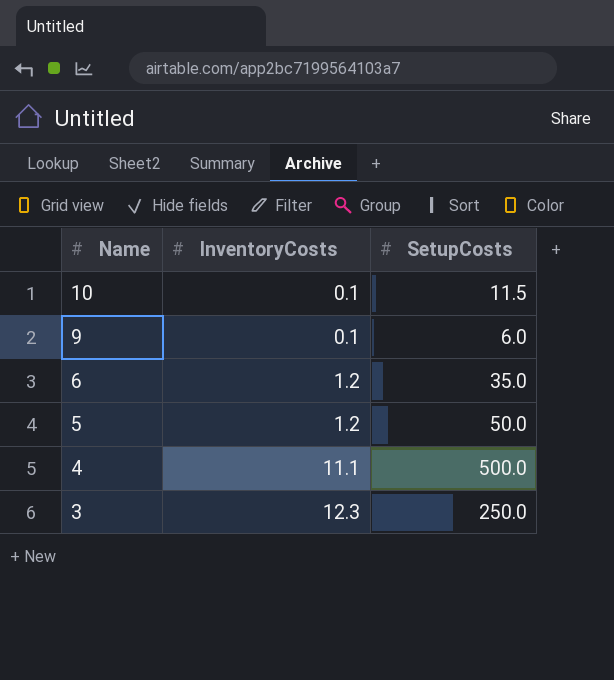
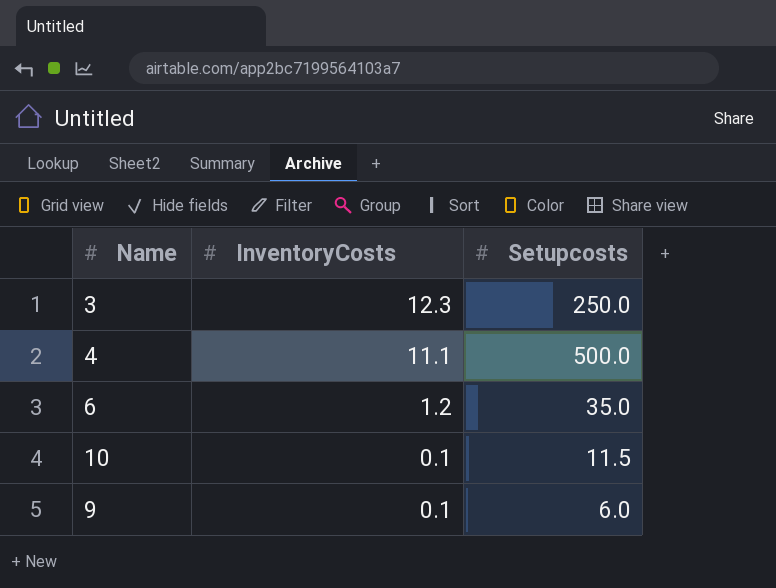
row order: Name descending -> InventoryCosts descending
column name: SetupCosts -> Setupcosts
row 5: 1.2 | 50.0 -> none

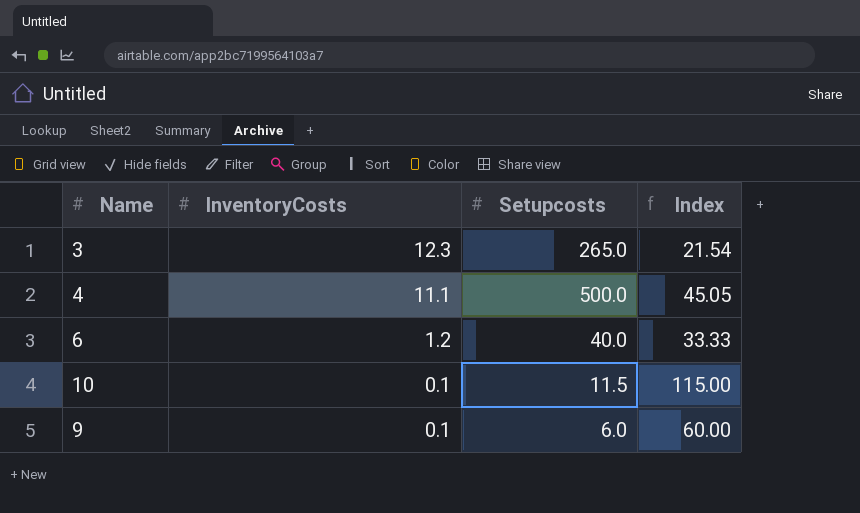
column Index | formula: none -> [Setupcosts] / [InventoryCosts]
3 | Setupcosts: 250.0 -> 265.0
6 | Setupcosts: 35.0 -> 40.0

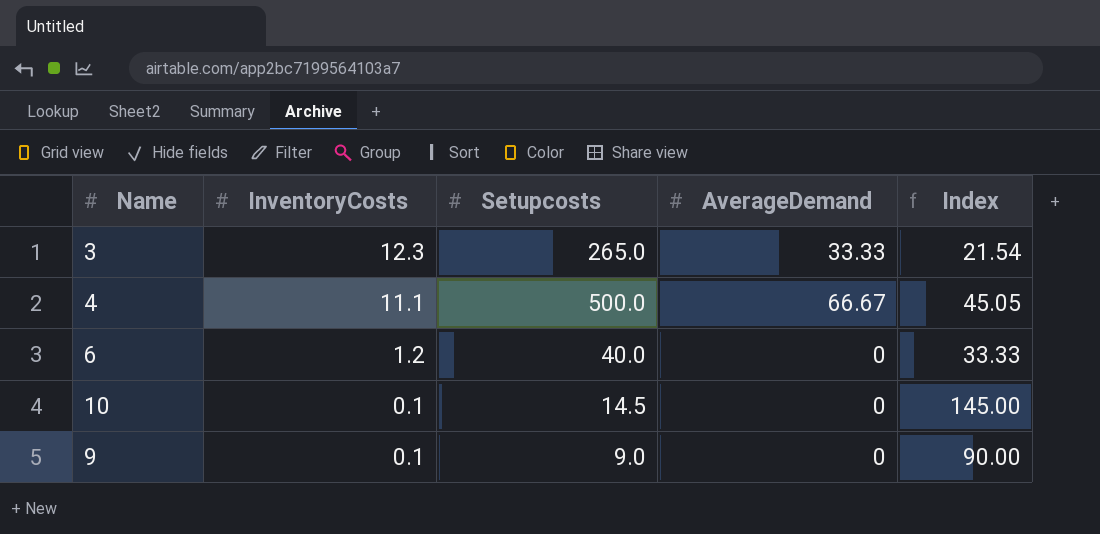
column AverageDemand | position: none -> 4
10 | Setupcosts: 11.5 -> 14.5
10 | Index: 115.00 -> 145.00
9 | Setupcosts: 6.0 -> 9.0
9 | Index: 60.00 -> 90.00

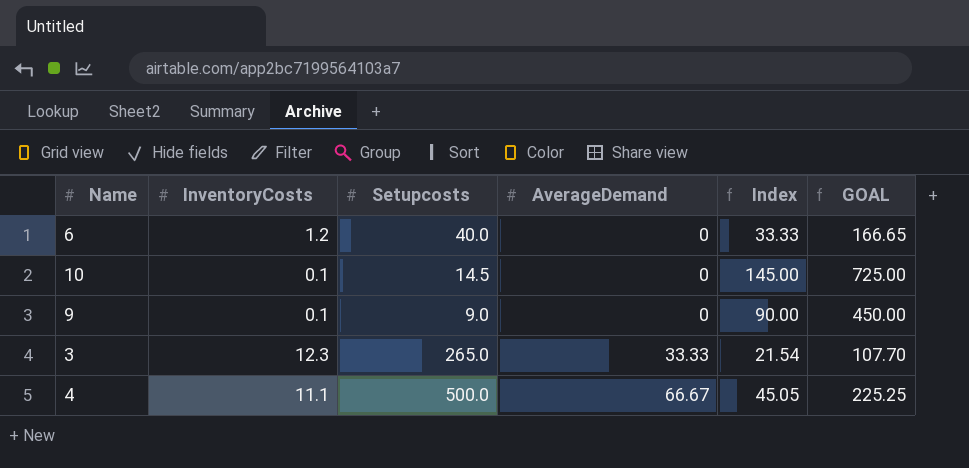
row order: InventoryCosts descending -> AverageDemand ascending
column GOAL | formula: none -> [Index] * 5

